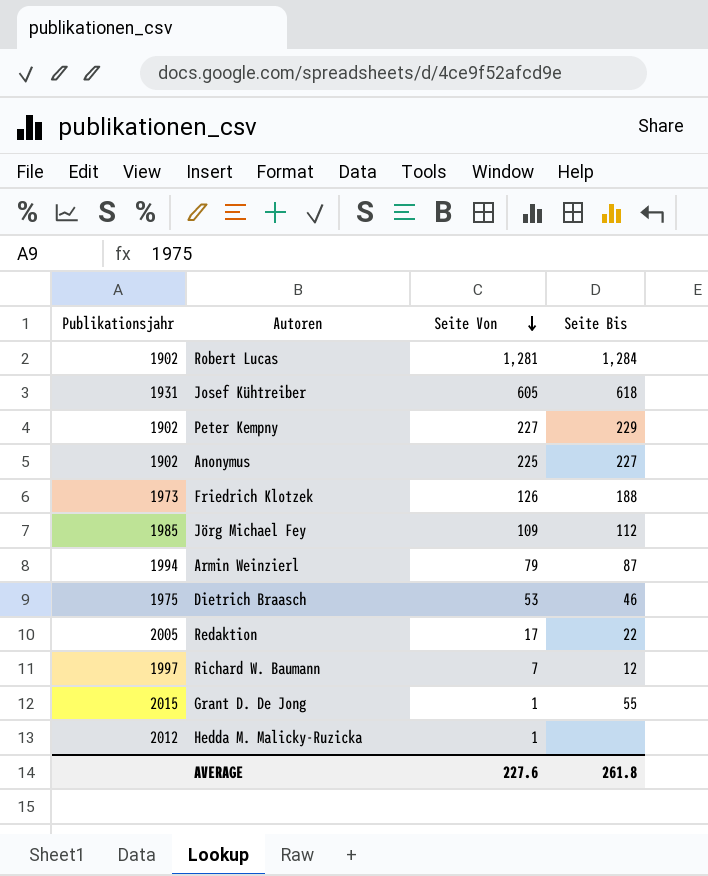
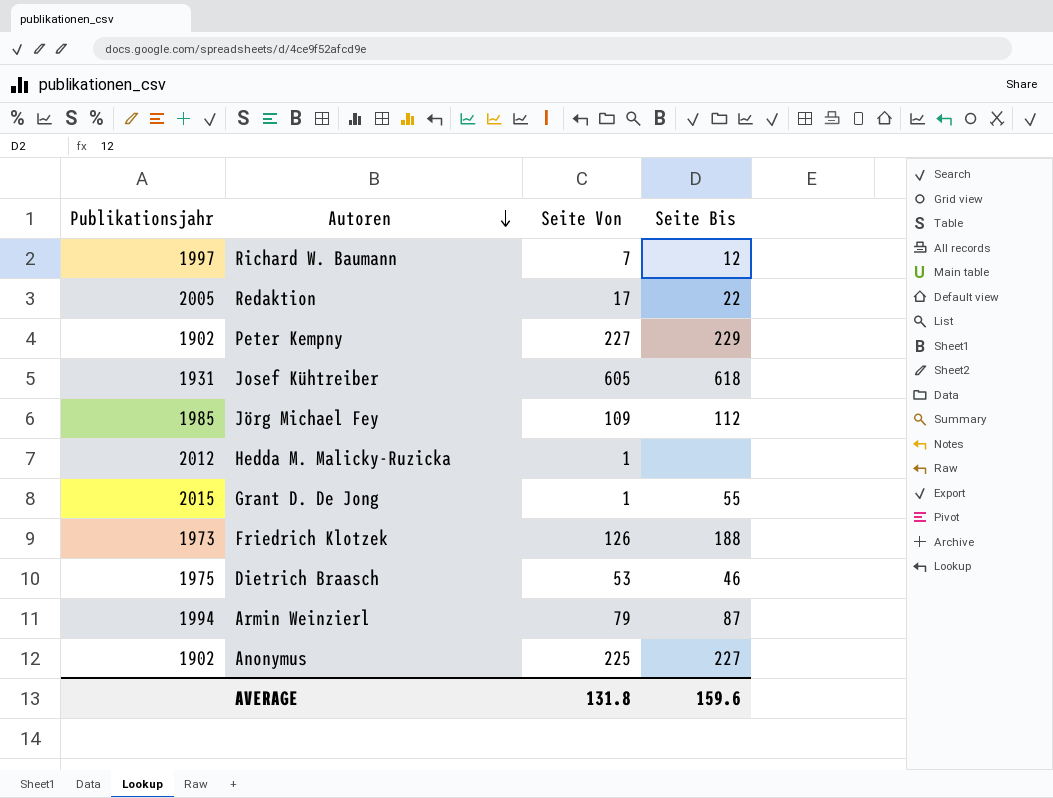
row order: Seite Von descending -> Autoren descending
row Robert Lucas: 1902 | 1,281 | 1,284 -> none
AVERAGE | Seite Von: 227.6 -> 131.8
AVERAGE | Seite Bis: 261.8 -> 159.6

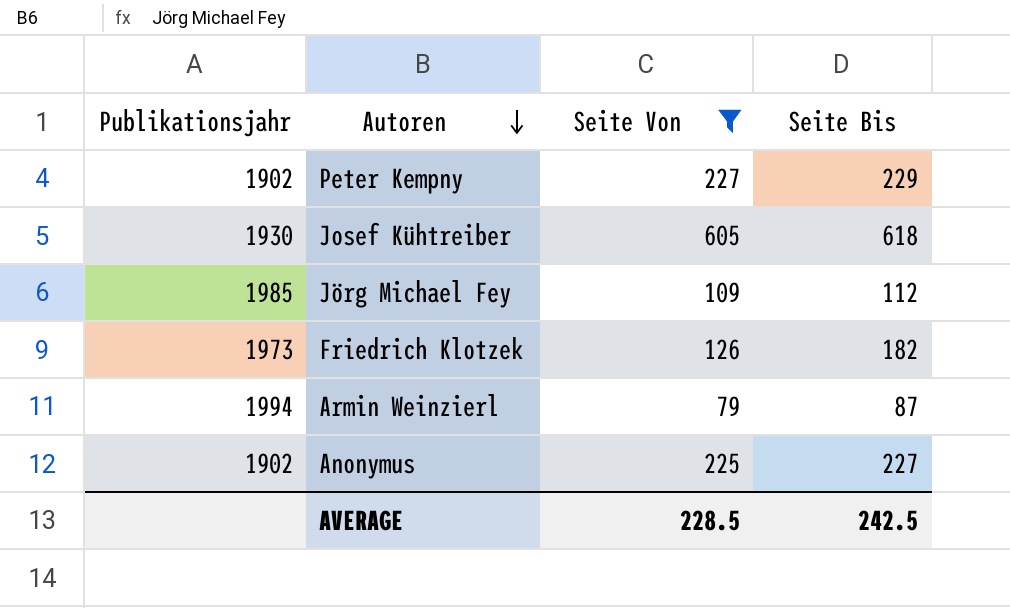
filter: none -> Seite Von >= 79
Josef Kühtreiber | Publikationsjahr: 1931 -> 1930
Friedrich Klotzek | Seite Bis: 188 -> 182
AVERAGE | Seite Von: 131.8 -> 228.5
AVERAGE | Seite Bis: 159.6 -> 242.5

